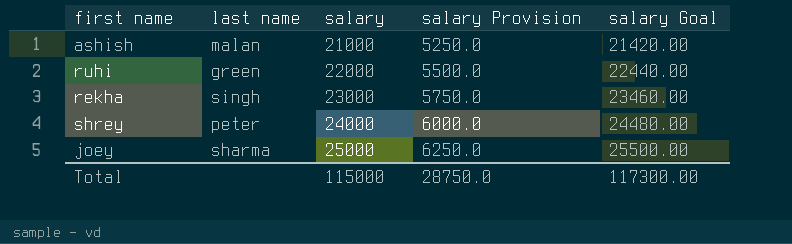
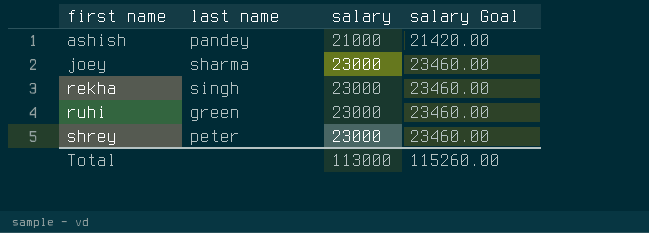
row order: salary ascending -> first name ascending
column salary Provision | formula: [salary] * 0.25 -> none
ashish | last name: malan -> pandey
joey | salary: 25000 -> 23000
joey | salary Goal: 25500.00 -> 23460.00
ruhi | salary: 22000 -> 23000
ruhi | salary Goal: 22440.00 -> 23460.00
shrey | salary: 24000 -> 23000
shrey | salary Goal: 24480.00 -> 23460.00
Total | salary: 115000 -> 113000
Total | salary Goal: 117300.00 -> 115260.00

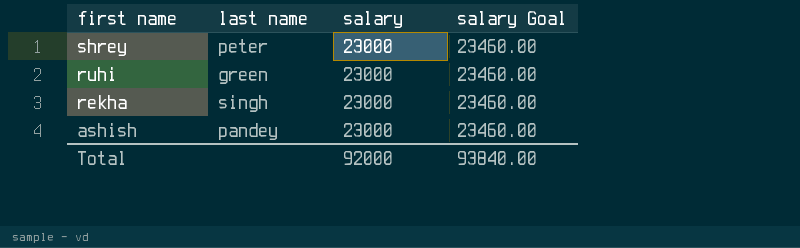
row order: first name ascending -> first name descending
row joey: sharma | 23000 | 23460.00 -> none
ashish | salary: 21000 -> 23000
ashish | salary Goal: 21420.00 -> 23460.00
Total | salary: 113000 -> 92000
Total | salary Goal: 115260.00 -> 93840.00

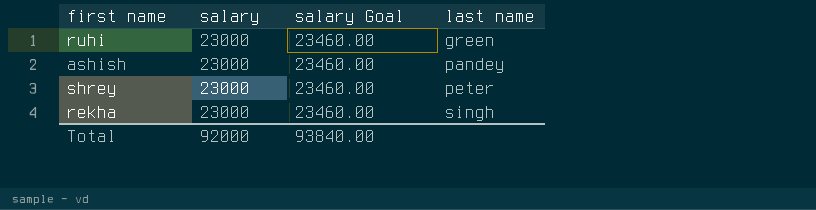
row order: first name descending -> last name ascending
column last name | position: 2 -> 4

